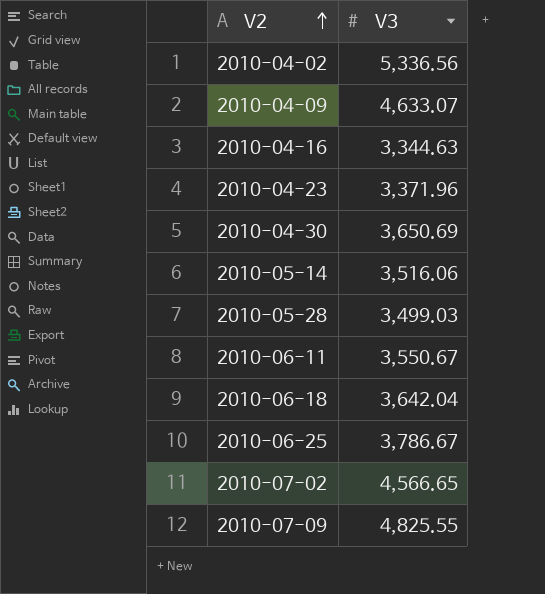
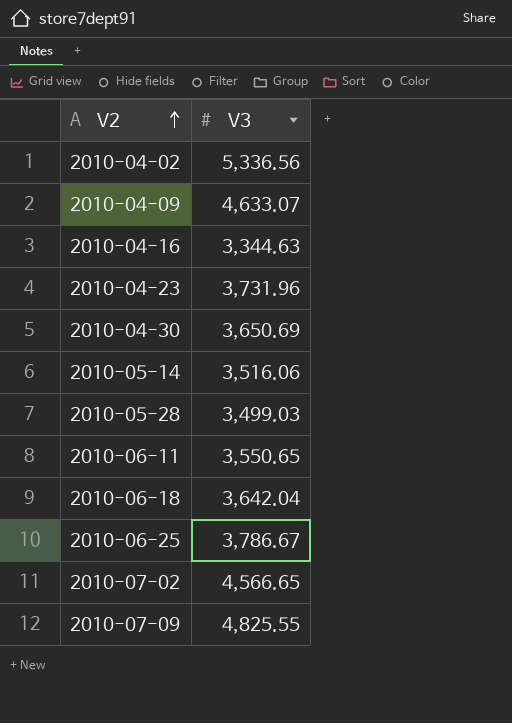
2010-04-23 | V3: 3,371.96 -> 3,731.96
2010-06-11 | V3: 3,550.67 -> 3,550.65

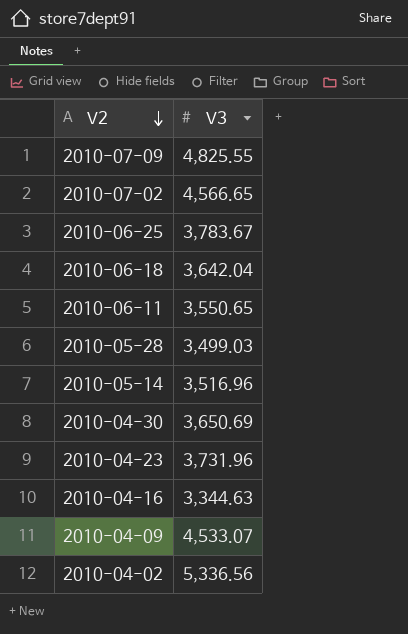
row order: V2 ascending -> V2 descending
2010-06-25 | V3: 3,786.67 -> 3,783.67
2010-05-14 | V3: 3,516.06 -> 3,516.96
2010-04-09 | V3: 4,633.07 -> 4,533.07

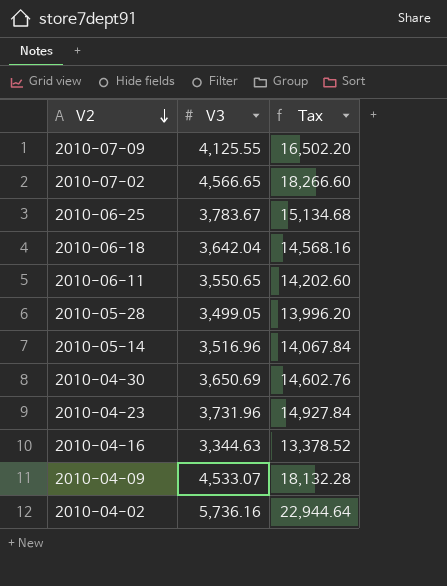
column Tax | formula: none -> [V3] * 4
2010-07-09 | V3: 4,825.55 -> 4,125.55
2010-05-28 | V3: 3,499.03 -> 3,499.05
2010-04-02 | V3: 5,336.56 -> 5,736.16

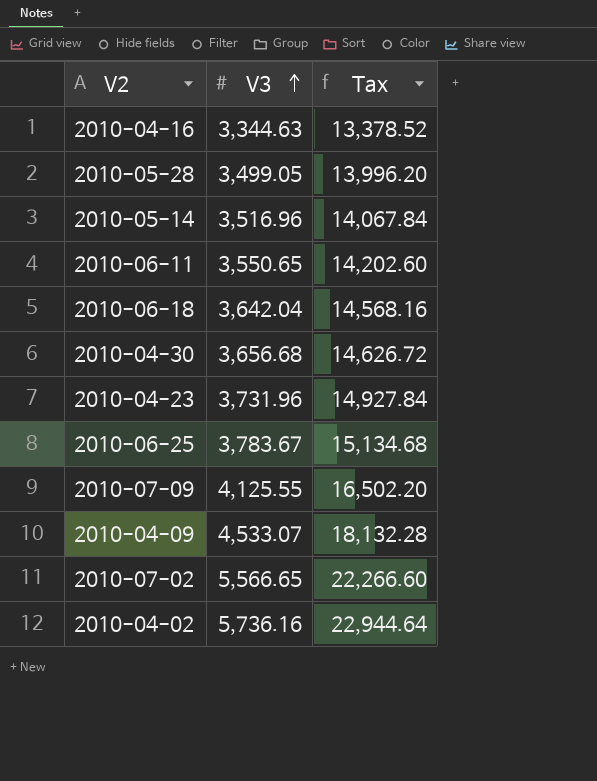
row order: V2 descending -> V3 ascending
2010-04-30 | V3: 3,650.69 -> 3,656.68
2010-04-30 | Tax: 14,602.76 -> 14,626.72
2010-07-02 | V3: 4,566.65 -> 5,566.65
2010-07-02 | Tax: 18,266.60 -> 22,266.60

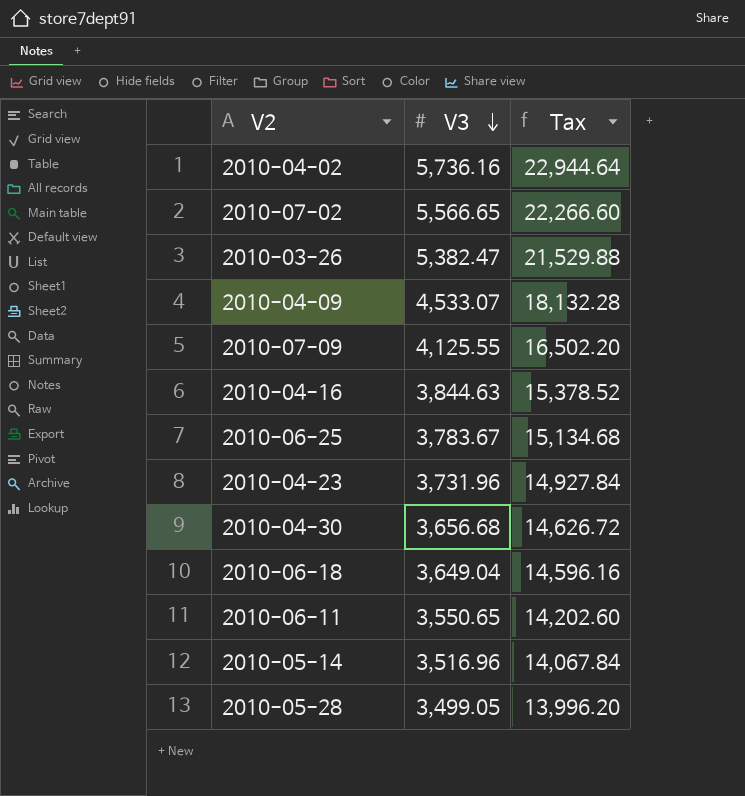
row order: V3 ascending -> V3 descending
row 2010-03-26: none -> 5,382.47 | 21,529.88
2010-04-16 | V3: 3,344.63 -> 3,844.63
2010-04-16 | Tax: 13,378.52 -> 15,378.52
2010-06-18 | V3: 3,642.04 -> 3,649.04
2010-06-18 | Tax: 14,568.16 -> 14,596.16

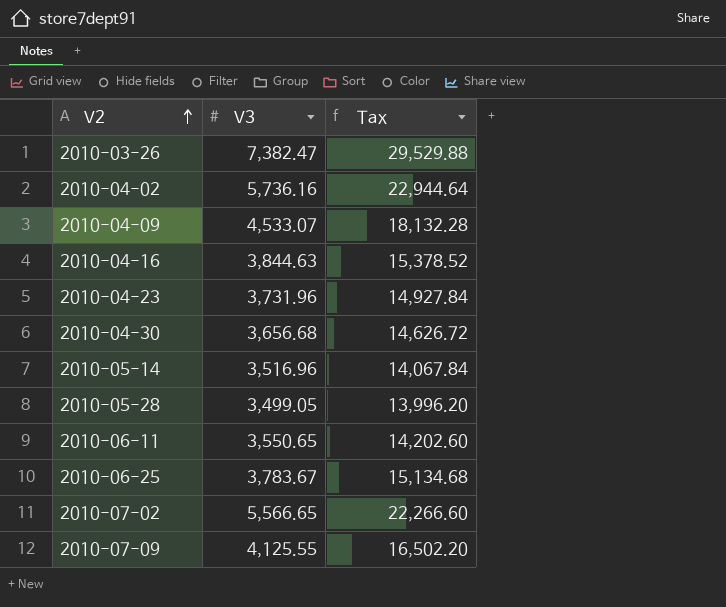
row order: V3 descending -> V2 ascending
row 2010-06-18: 3,649.04 | 14,596.16 -> none
2010-03-26 | V3: 5,382.47 -> 7,382.47
2010-03-26 | Tax: 21,529.88 -> 29,529.88

